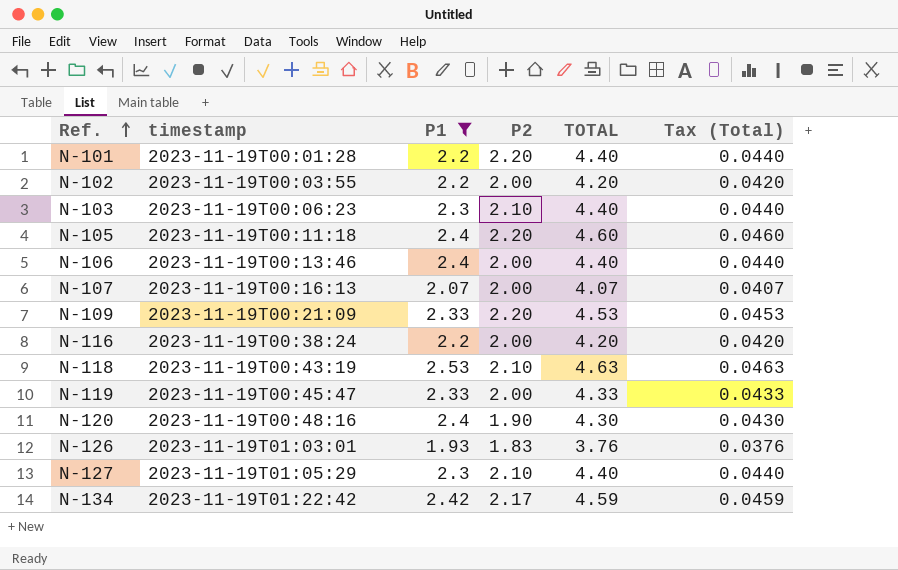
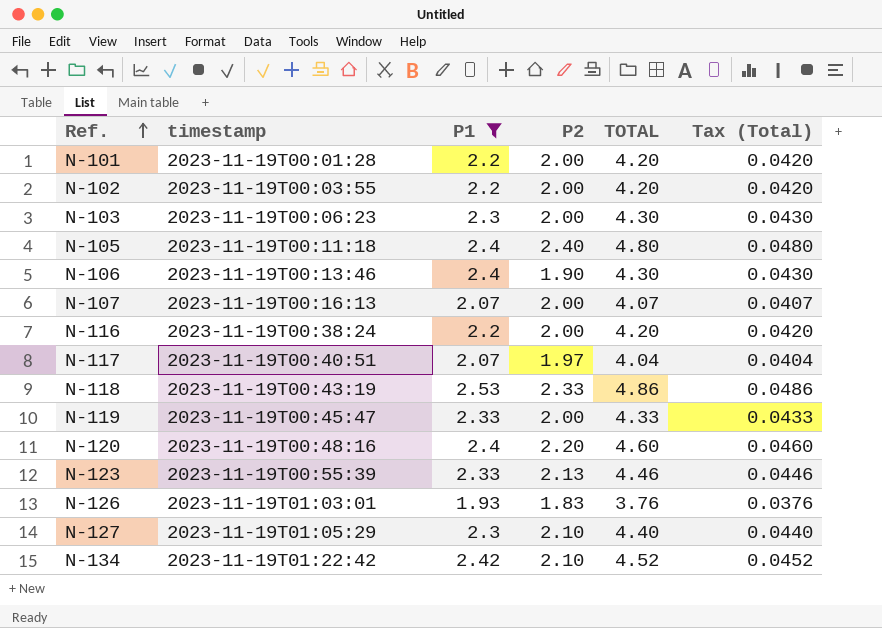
row N-109: 2023-11-19T00:21:09 | 2.33 | 2.20 | 4.53 | 0.0453 -> none
N-101 | P2: 2.20 -> 2.00
N-101 | TOTAL: 4.40 -> 4.20
N-101 | Tax (Total): 0.0440 -> 0.0420
N-103 | P2: 2.10 -> 2.00
N-103 | TOTAL: 4.40 -> 4.30
N-103 | Tax (Total): 0.0440 -> 0.0430
N-105 | P2: 2.20 -> 2.40
N-105 | TOTAL: 4.60 -> 4.80
N-105 | Tax (Total): 0.0460 -> 0.0480
N-106 | P2: 2.00 -> 1.90
N-106 | TOTAL: 4.40 -> 4.30
N-106 | Tax (Total): 0.0440 -> 0.0430
row N-117: none -> 2023-11-19T00:40:51 | 2.07 | 1.97 | 4.04 | 0.0404
N-118 | P2: 2.10 -> 2.33
N-118 | TOTAL: 4.63 -> 4.86
N-118 | Tax (Total): 0.0463 -> 0.0486
N-120 | P2: 1.90 -> 2.20
N-120 | TOTAL: 4.30 -> 4.60
N-120 | Tax (Total): 0.0430 -> 0.0460
row N-123: none -> 2023-11-19T00:55:39 | 2.33 | 2.13 | 4.46 | 0.0446
N-134 | P2: 2.17 -> 2.10
N-134 | TOTAL: 4.59 -> 4.52
N-134 | Tax (Total): 0.0459 -> 0.0452

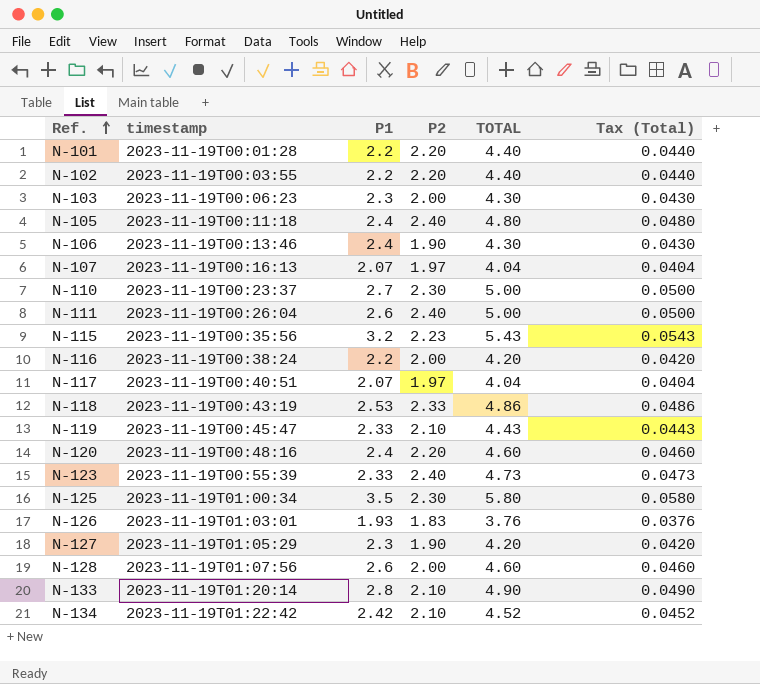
filter: P1 <= 2.53 -> none
N-101 | P2: 2.00 -> 2.20
N-101 | TOTAL: 4.20 -> 4.40
N-101 | Tax (Total): 0.0420 -> 0.0440
N-102 | P2: 2.00 -> 2.20
N-102 | TOTAL: 4.20 -> 4.40
N-102 | Tax (Total): 0.0420 -> 0.0440
N-107 | P2: 2.00 -> 1.97
N-107 | TOTAL: 4.07 -> 4.04
N-107 | Tax (Total): 0.0407 -> 0.0404
N-119 | P2: 2.00 -> 2.10
N-119 | TOTAL: 4.33 -> 4.43
N-119 | Tax (Total): 0.0433 -> 0.0443
N-123 | P2: 2.13 -> 2.40
N-123 | TOTAL: 4.46 -> 4.73
N-123 | Tax (Total): 0.0446 -> 0.0473
N-127 | P2: 2.10 -> 1.90
N-127 | TOTAL: 4.40 -> 4.20
N-127 | Tax (Total): 0.0440 -> 0.0420

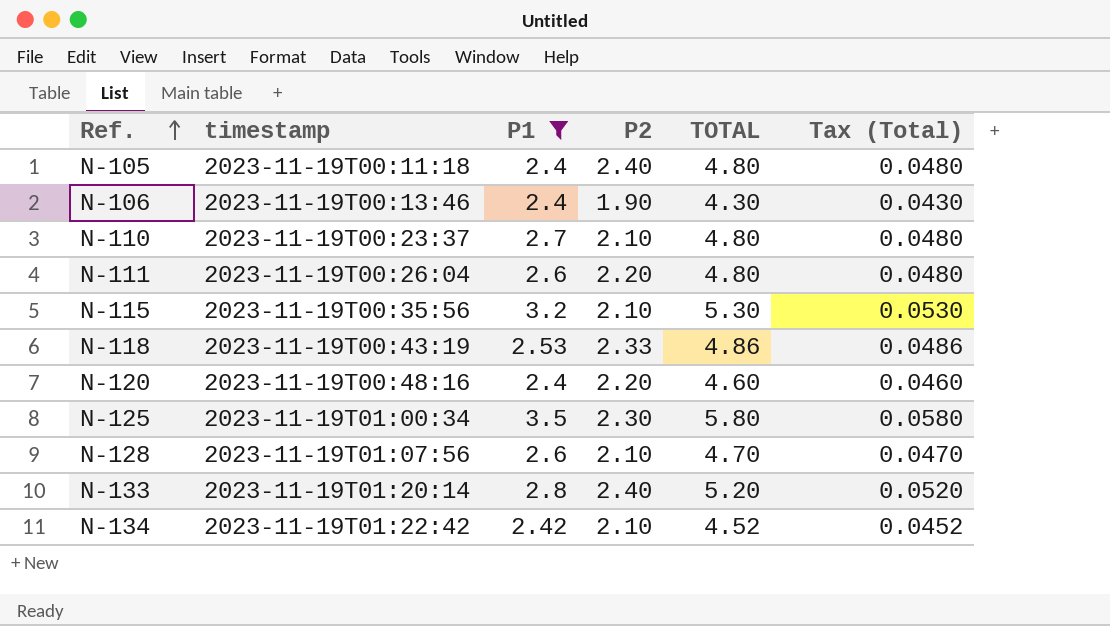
filter: none -> P1 >= 2.4
N-110 | P2: 2.30 -> 2.10
N-110 | TOTAL: 5.00 -> 4.80
N-110 | Tax (Total): 0.0500 -> 0.0480
N-111 | P2: 2.40 -> 2.20
N-111 | TOTAL: 5.00 -> 4.80
N-111 | Tax (Total): 0.0500 -> 0.0480
N-115 | P2: 2.23 -> 2.10
N-115 | TOTAL: 5.43 -> 5.30
N-115 | Tax (Total): 0.0543 -> 0.0530
N-128 | P2: 2.00 -> 2.10
N-128 | TOTAL: 4.60 -> 4.70
N-128 | Tax (Total): 0.0460 -> 0.0470
N-133 | P2: 2.10 -> 2.40
N-133 | TOTAL: 4.90 -> 5.20
N-133 | Tax (Total): 0.0490 -> 0.0520

